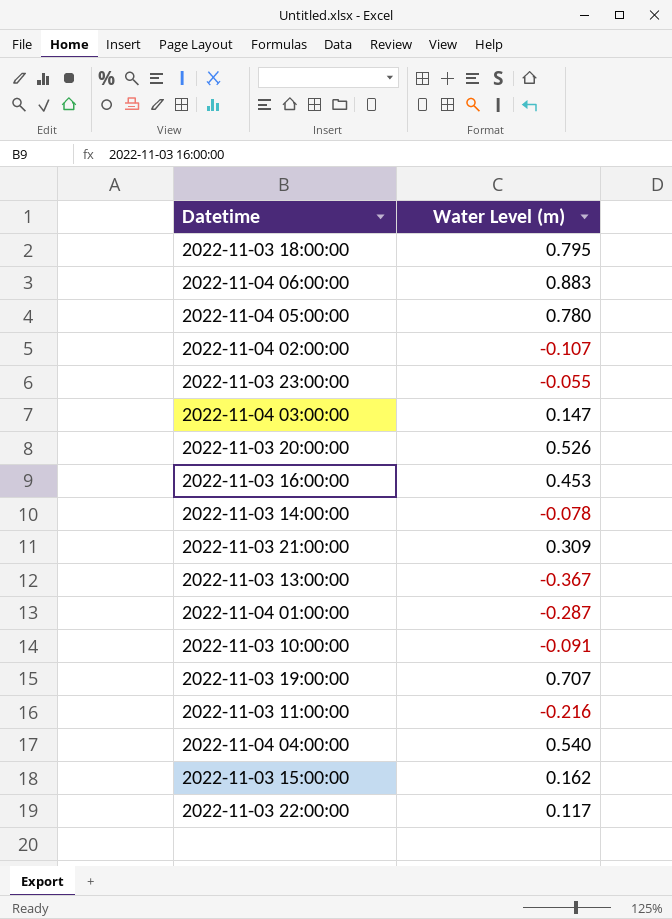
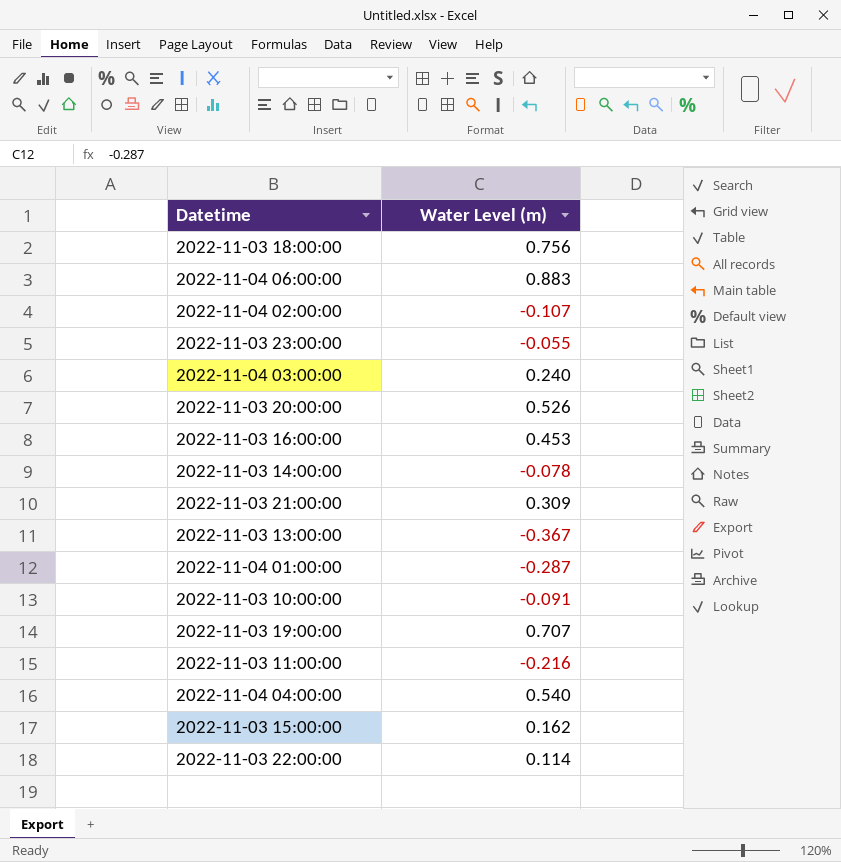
row 2022-11-04 05:00:00: 0.780 -> none
2022-11-03 18:00:00 | Water Level (m): 0.795 -> 0.756
2022-11-04 03:00:00 | Water Level (m): 0.147 -> 0.240
2022-11-03 22:00:00 | Water Level (m): 0.117 -> 0.114

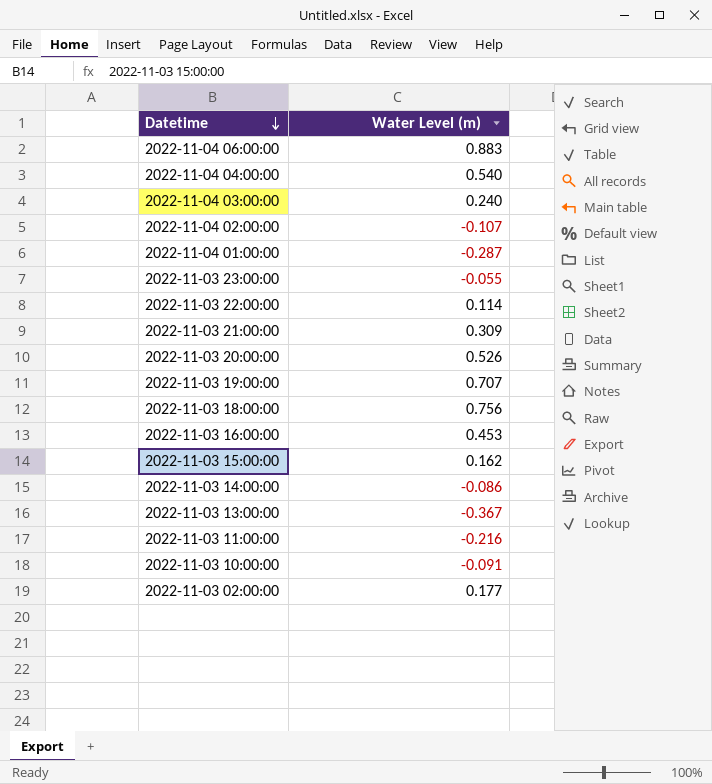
row order: none -> Datetime descending
2022-11-03 14:00:00 | Water Level (m): -0.078 -> -0.086
row 2022-11-03 02:00:00: none -> 0.177

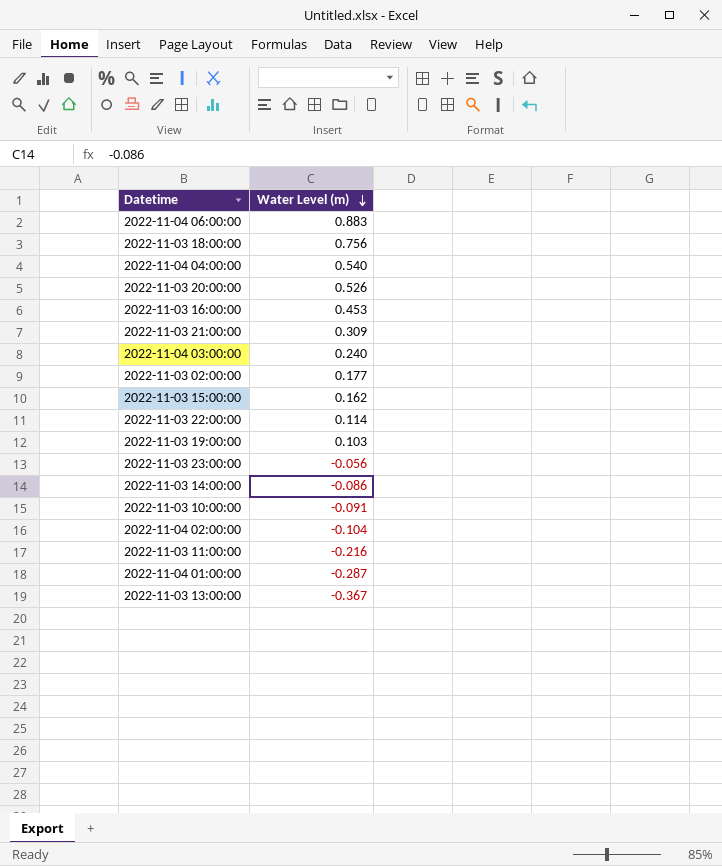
row order: Datetime descending -> Water Level (m) descending
2022-11-03 19:00:00 | Water Level (m): 0.707 -> 0.103
2022-11-03 23:00:00 | Water Level (m): -0.055 -> -0.056
2022-11-04 02:00:00 | Water Level (m): -0.107 -> -0.104

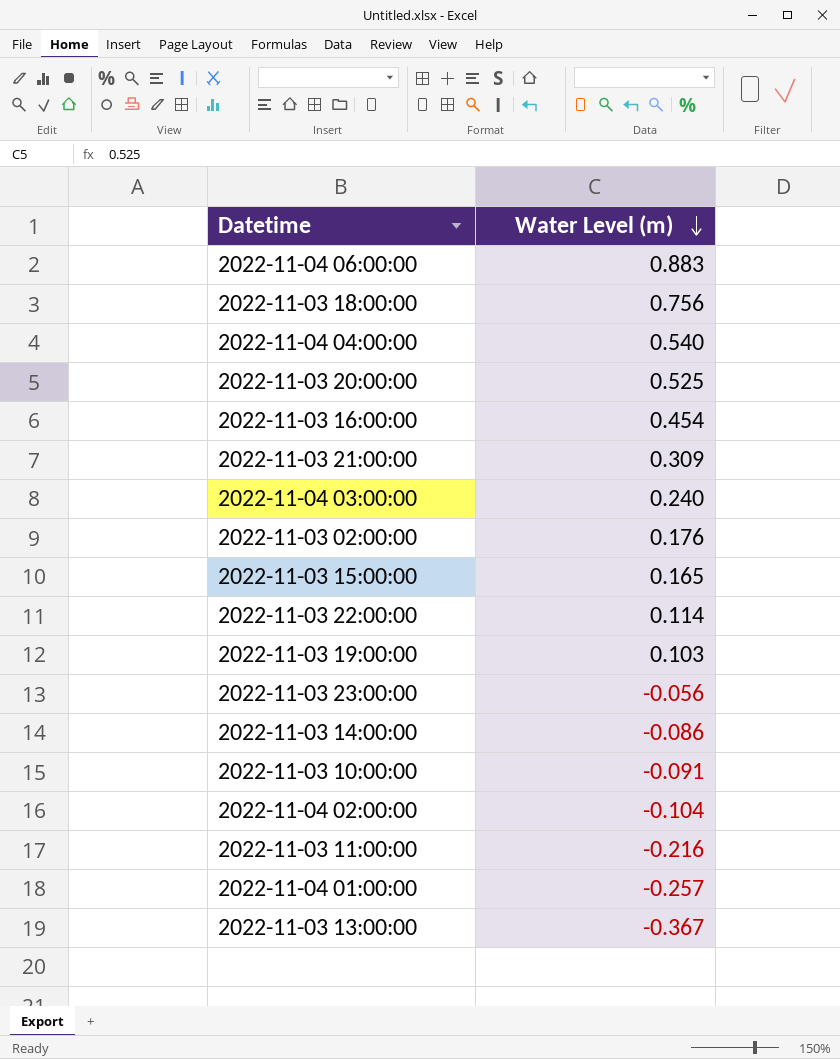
2022-11-03 20:00:00 | Water Level (m): 0.526 -> 0.525
2022-11-03 16:00:00 | Water Level (m): 0.453 -> 0.454
2022-11-03 02:00:00 | Water Level (m): 0.177 -> 0.176
2022-11-03 15:00:00 | Water Level (m): 0.162 -> 0.165
2022-11-04 01:00:00 | Water Level (m): -0.287 -> -0.257

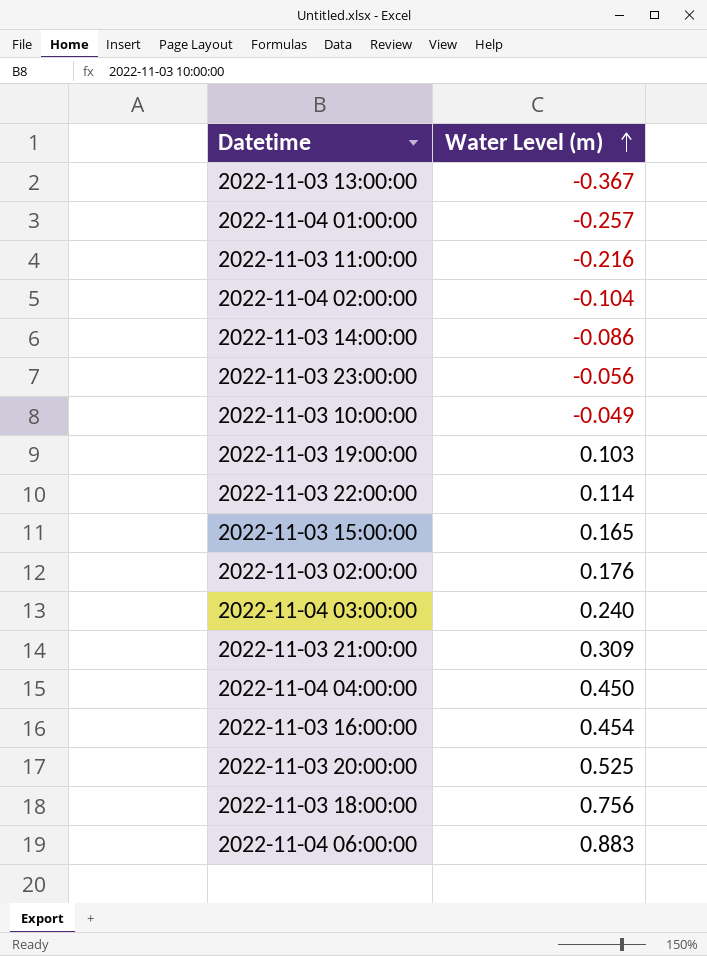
row order: Water Level (m) descending -> Water Level (m) ascending
2022-11-03 10:00:00 | Water Level (m): -0.091 -> -0.049
2022-11-04 04:00:00 | Water Level (m): 0.540 -> 0.450

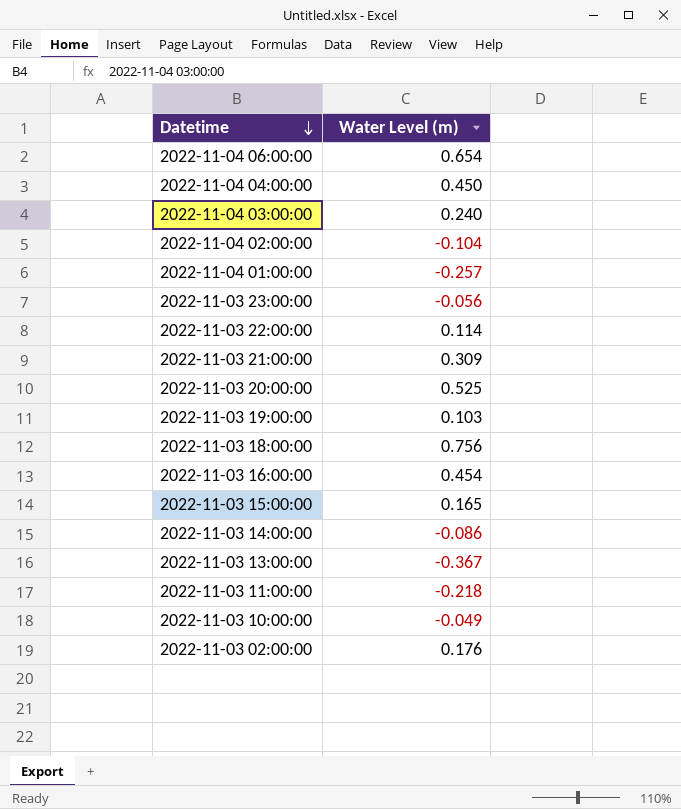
row order: Water Level (m) ascending -> Datetime descending
2022-11-04 06:00:00 | Water Level (m): 0.883 -> 0.654
2022-11-03 11:00:00 | Water Level (m): -0.216 -> -0.218

